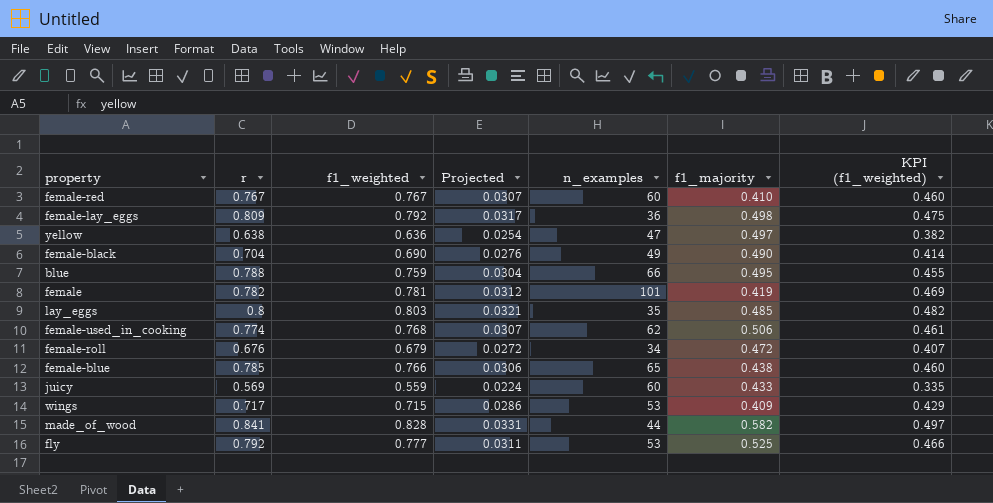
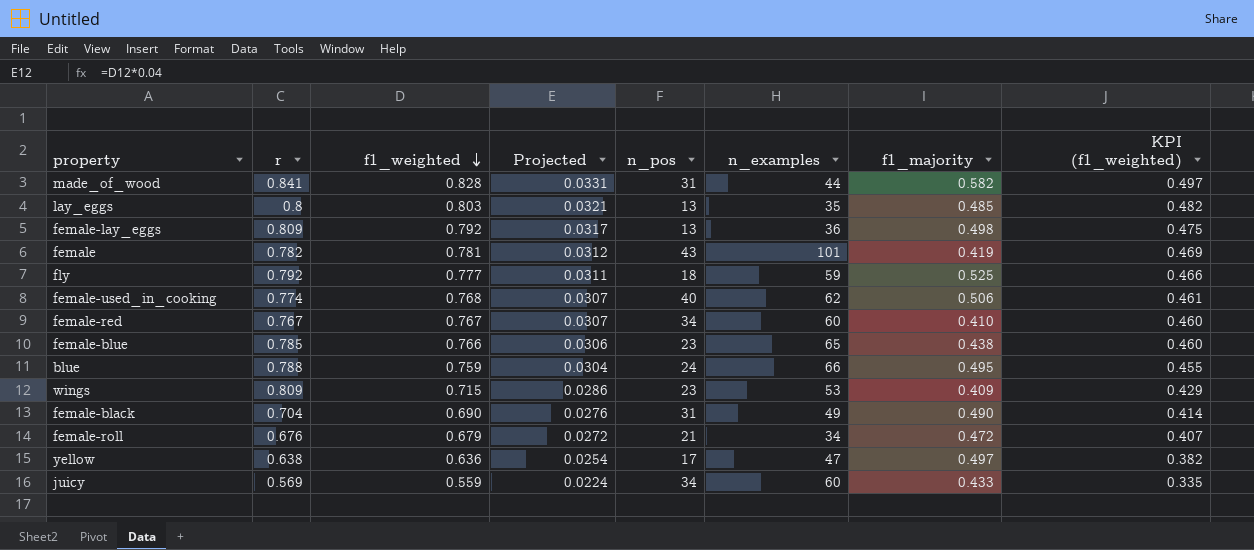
row order: none -> f1_weighted descending
column n_pos | position: none -> 5
fly | n_examples: 53 -> 59
wings | r: 0.717 -> 0.809

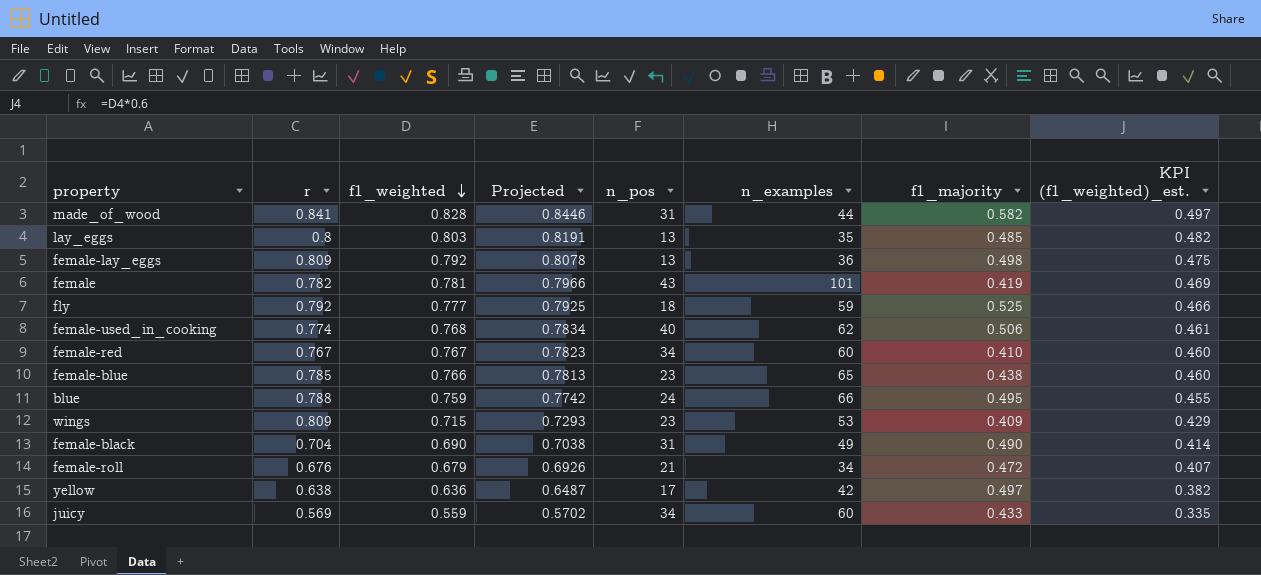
column Projected | formula: [f1_weighted] * 0.04 -> [f1_weighted] * 1.02
column name: KPI (f1_weighted) -> KPI (f1_weighted)_est.
yellow | n_examples: 47 -> 42

